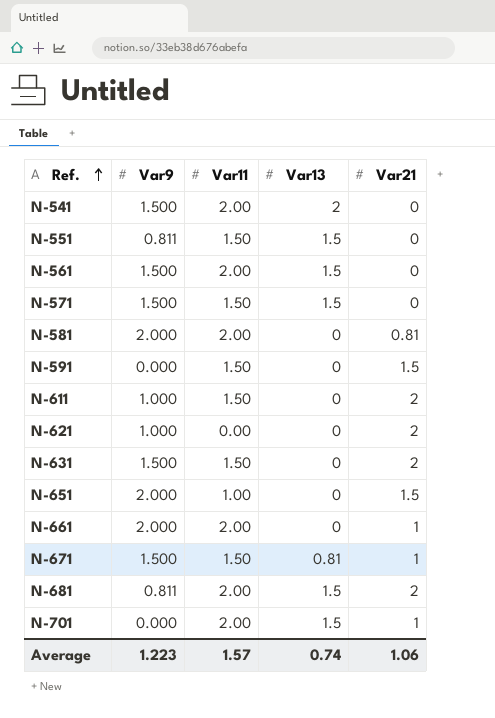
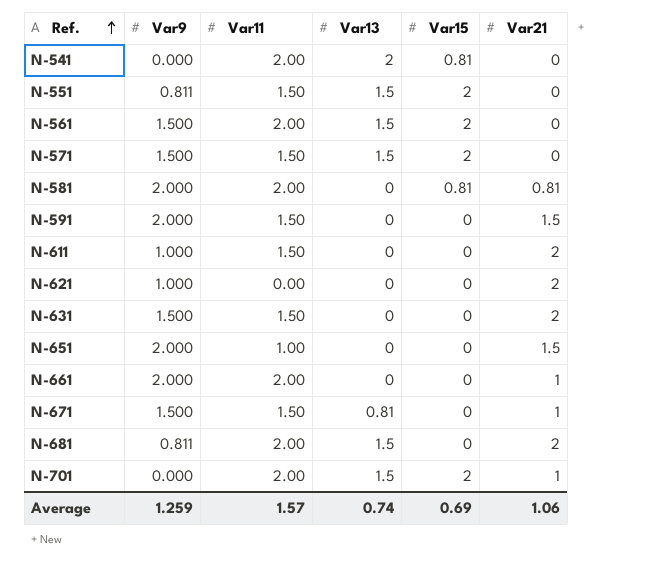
column Var15 | position: none -> 5
N-541 | Var9: 1.500 -> 0.000
N-591 | Var9: 0.000 -> 2.000
Average | Var9: 1.223 -> 1.259

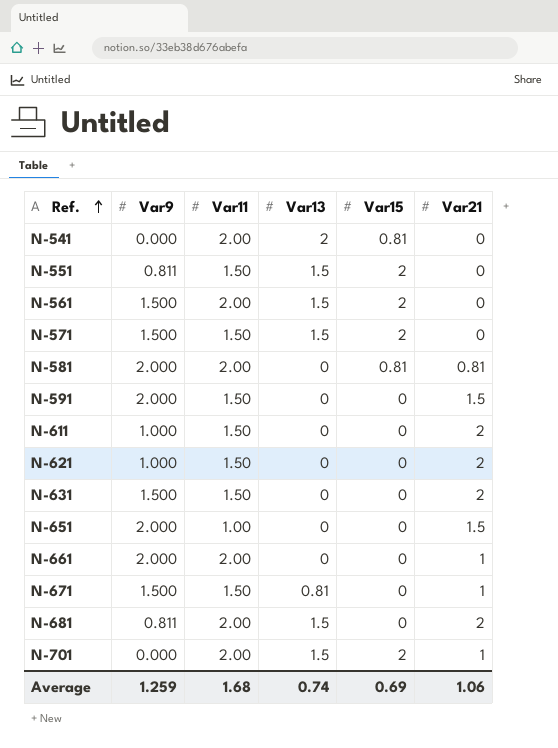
N-621 | Var11: 0.00 -> 1.50
Average | Var11: 1.57 -> 1.68

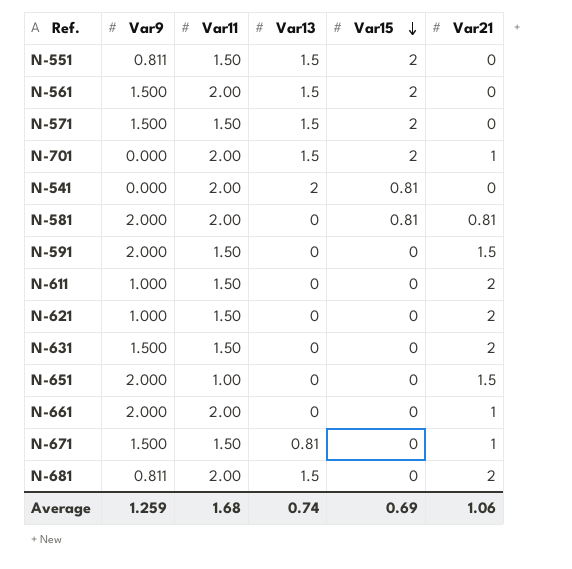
row order: Ref. ascending -> Var15 descending

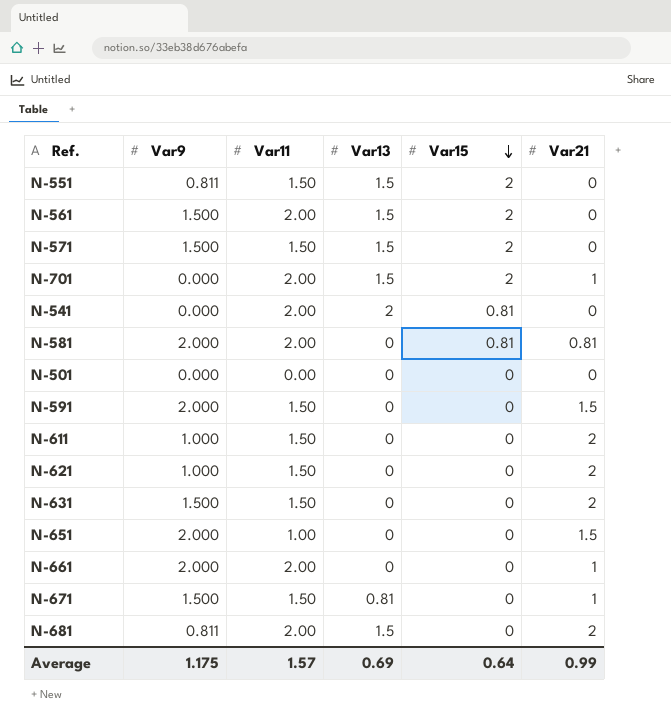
row N-501: none -> 0.000 | 0.00 | 0 | 0 | 0
Average | Var9: 1.259 -> 1.175
Average | Var11: 1.68 -> 1.57
Average | Var13: 0.74 -> 0.69
Average | Var15: 0.69 -> 0.64
Average | Var21: 1.06 -> 0.99

